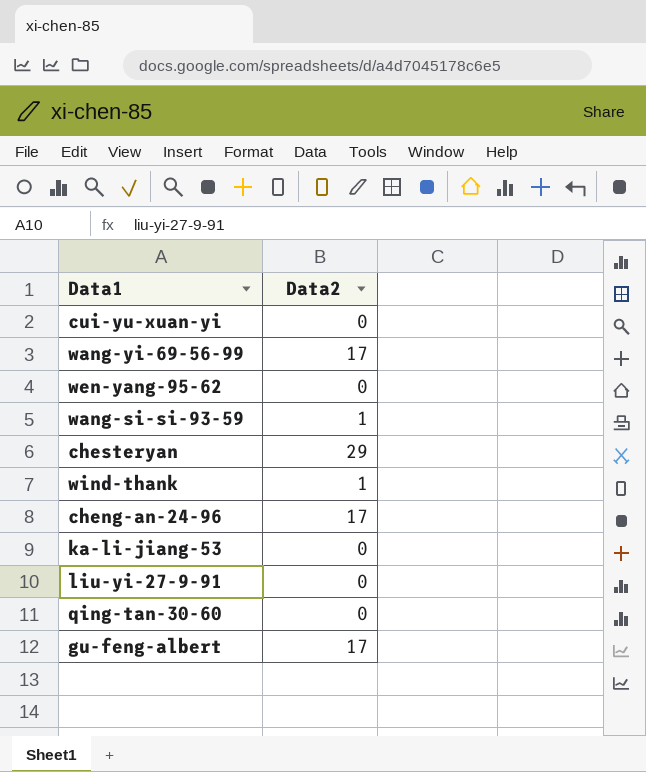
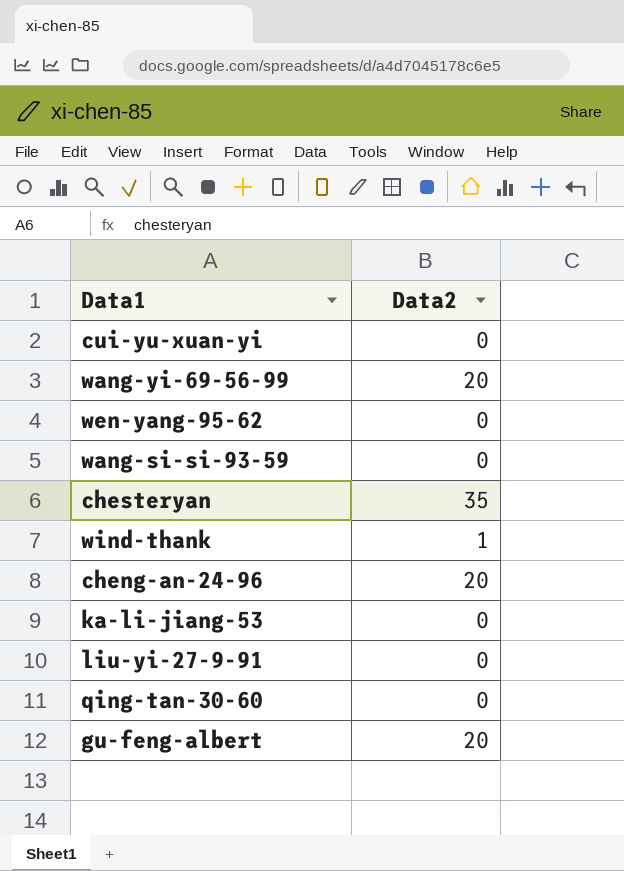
wang-yi-69-56-99 | Data2: 17 -> 20
wang-si-si-93-59 | Data2: 1 -> 0
chesteryan | Data2: 29 -> 35
cheng-an-24-96 | Data2: 17 -> 20
gu-feng-albert | Data2: 17 -> 20

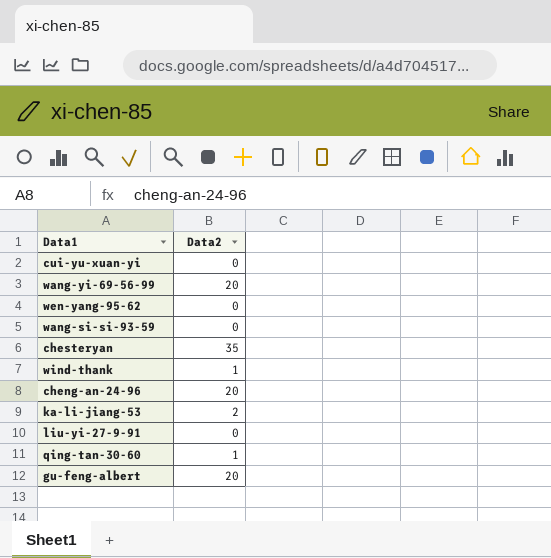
ka-li-jiang-53 | Data2: 0 -> 2
qing-tan-30-60 | Data2: 0 -> 1

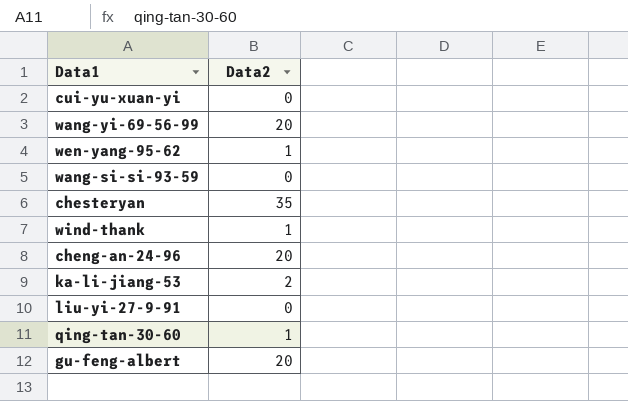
wen-yang-95-62 | Data2: 0 -> 1

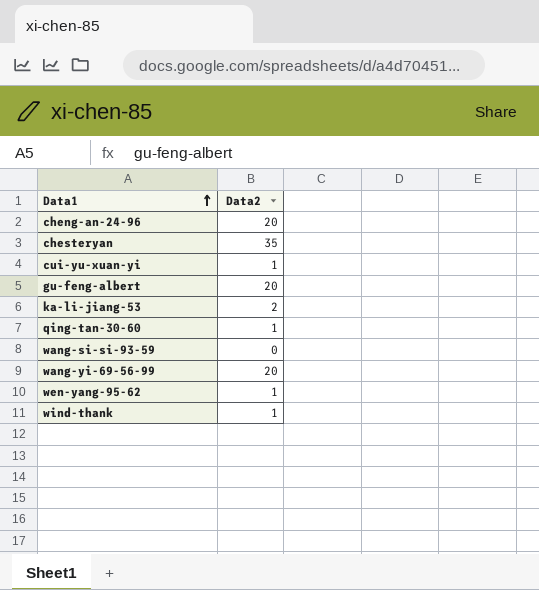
row order: none -> Data1 ascending
row liu-yi-27-9-91: 0 -> none
cui-yu-xuan-yi | Data2: 0 -> 1

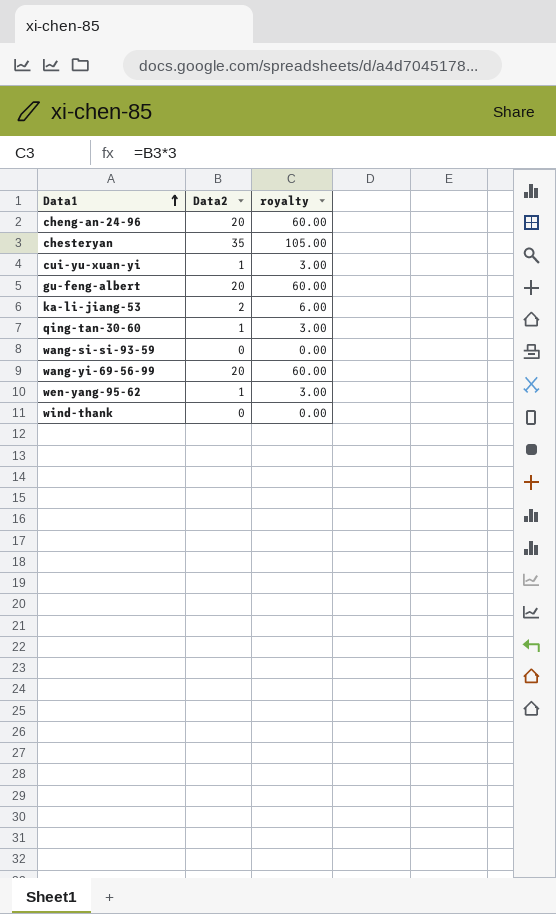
column royalty | formula: none -> [Data2] * 3
wind-thank | Data2: 1 -> 0

